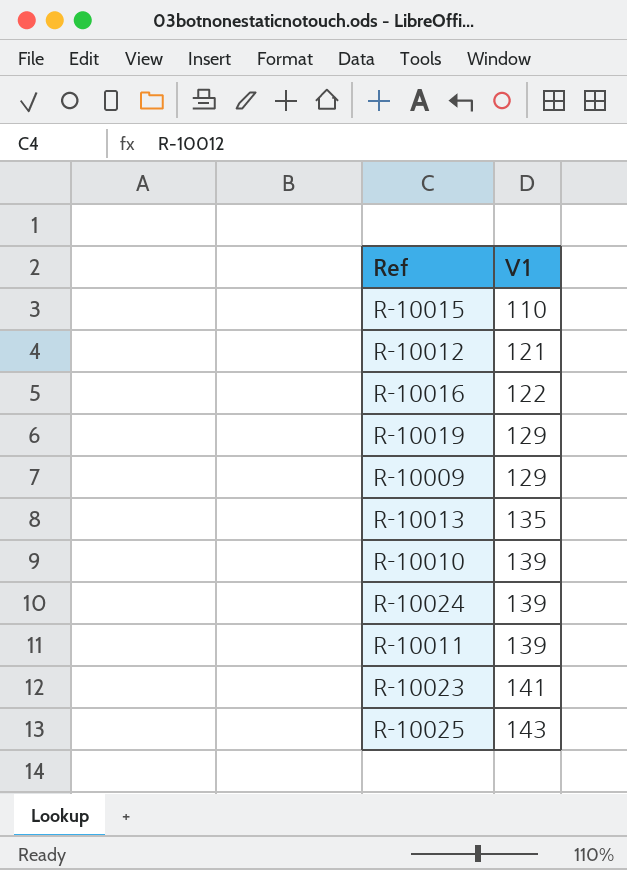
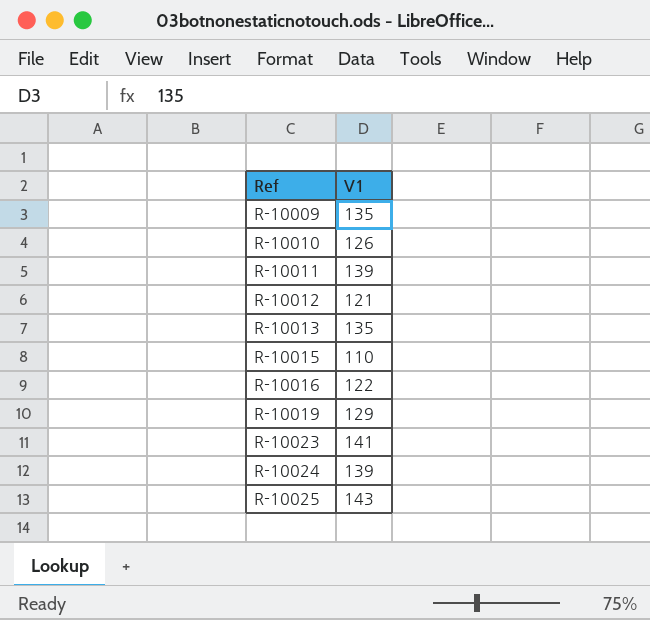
row order: V1 ascending -> Ref ascending
R-10009 | V1: 129 -> 135
R-10010 | V1: 139 -> 126

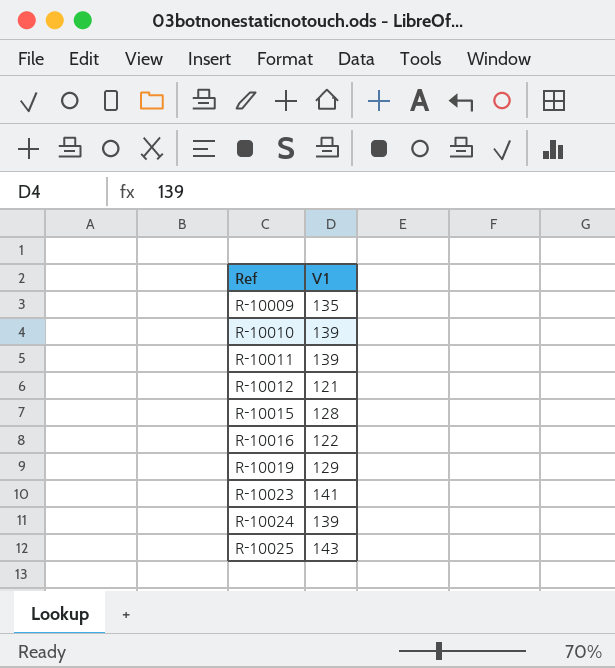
row R-10013: 135 -> none
R-10010 | V1: 126 -> 139
R-10015 | V1: 110 -> 128

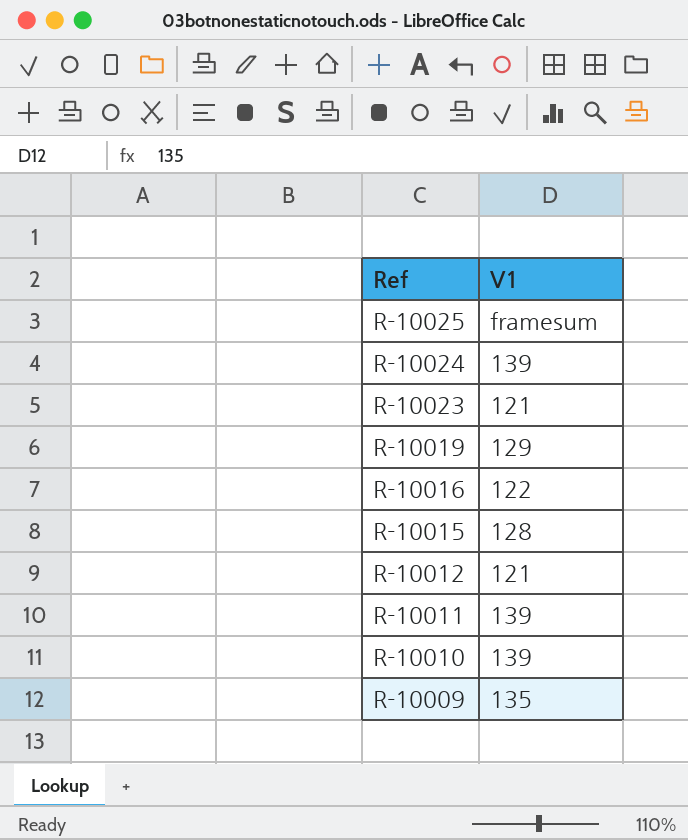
row order: Ref ascending -> Ref descending
R-10025 | V1: 143 -> framesum
R-10023 | V1: 141 -> 121

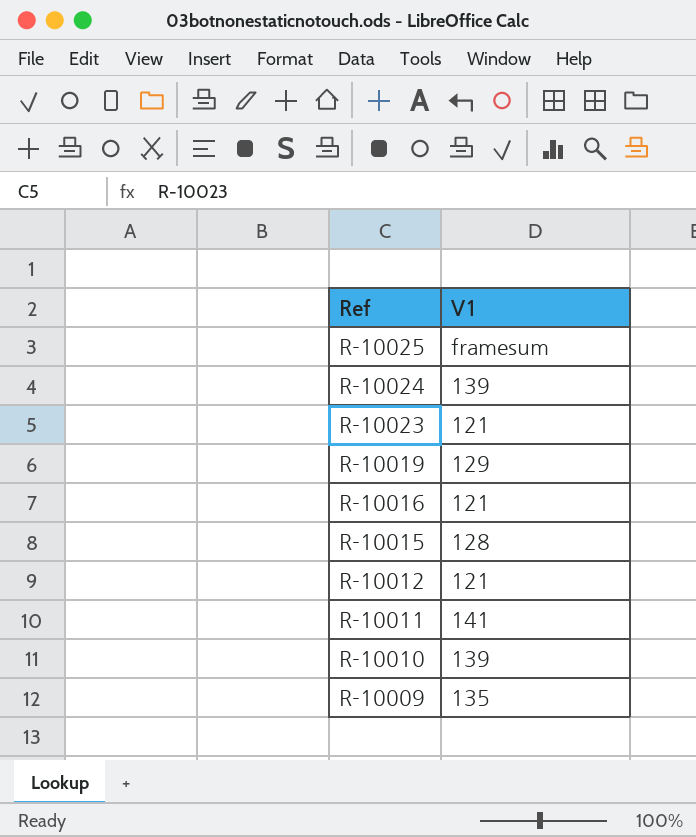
R-10016 | V1: 122 -> 121
R-10011 | V1: 139 -> 141

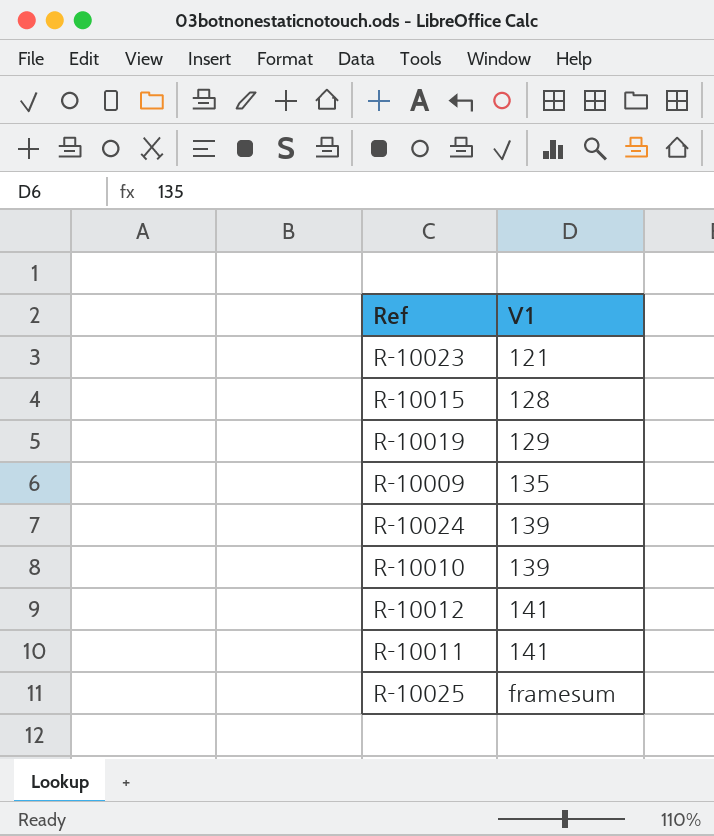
row order: Ref descending -> V1 ascending
row R-10016: 121 -> none
R-10012 | V1: 121 -> 141

